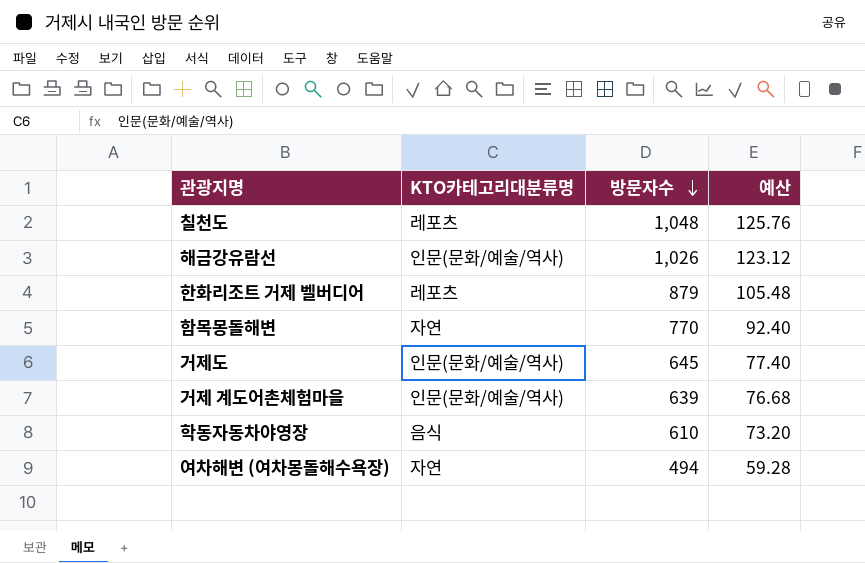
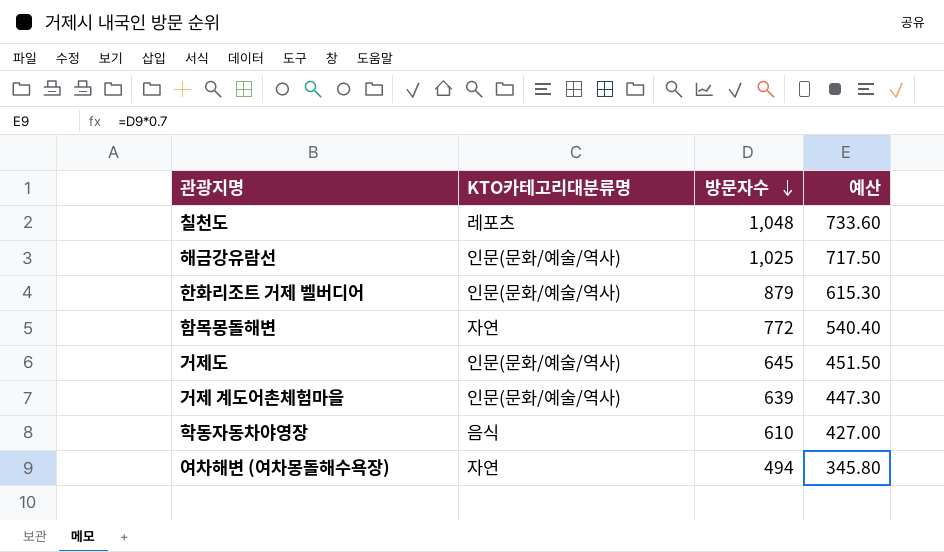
column 예산 | formula: [방문자수] * 0.12 -> [방문자수] * 0.7
해금강유람선 | 방문자수: 1,026 -> 1,025
한화리조트 거제 벨버디어 | KTO카테고리대분류명: 레포츠 -> 인문(문화/예술/역사)
함목몽돌해변 | 방문자수: 770 -> 772

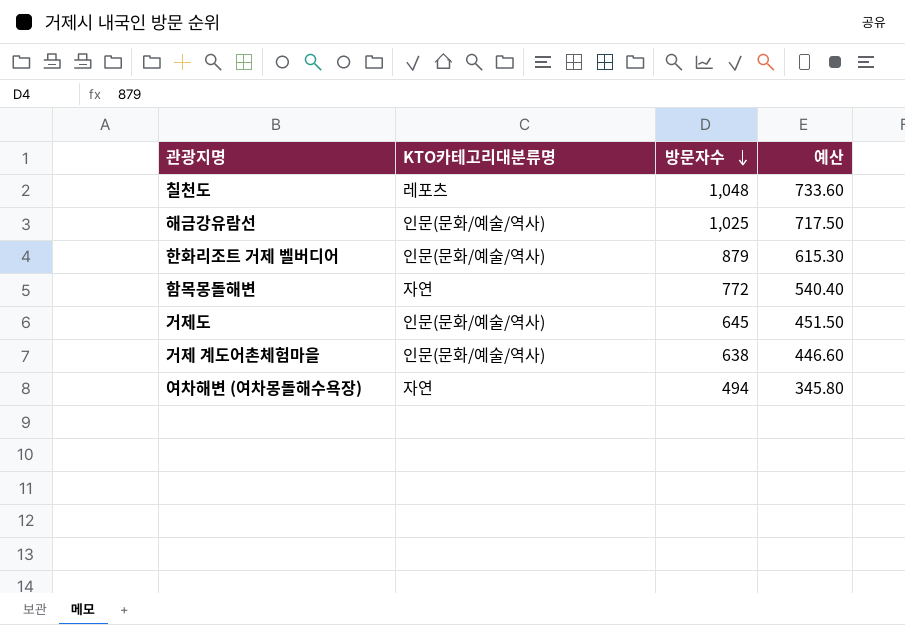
row 학동자동차야영장: 음식 | 610 | 427.00 -> none
거제 계도어촌체험마을 | 방문자수: 639 -> 638
거제 계도어촌체험마을 | 예산: 447.30 -> 446.60

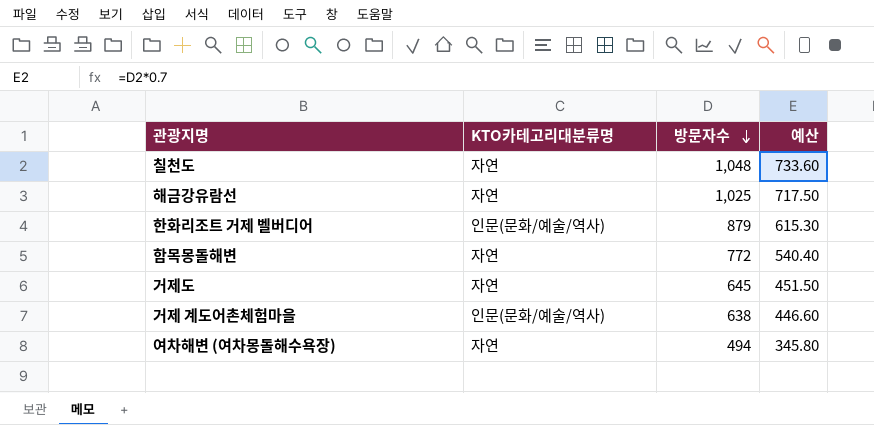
칠천도 | KTO카테고리대분류명: 레포츠 -> 자연
해금강유람선 | KTO카테고리대분류명: 인문(문화/예술/역사) -> 자연
거제도 | KTO카테고리대분류명: 인문(문화/예술/역사) -> 자연

